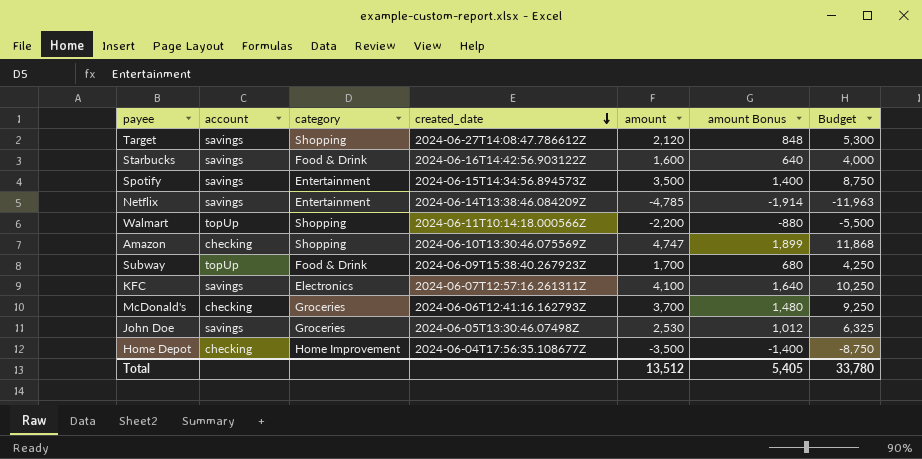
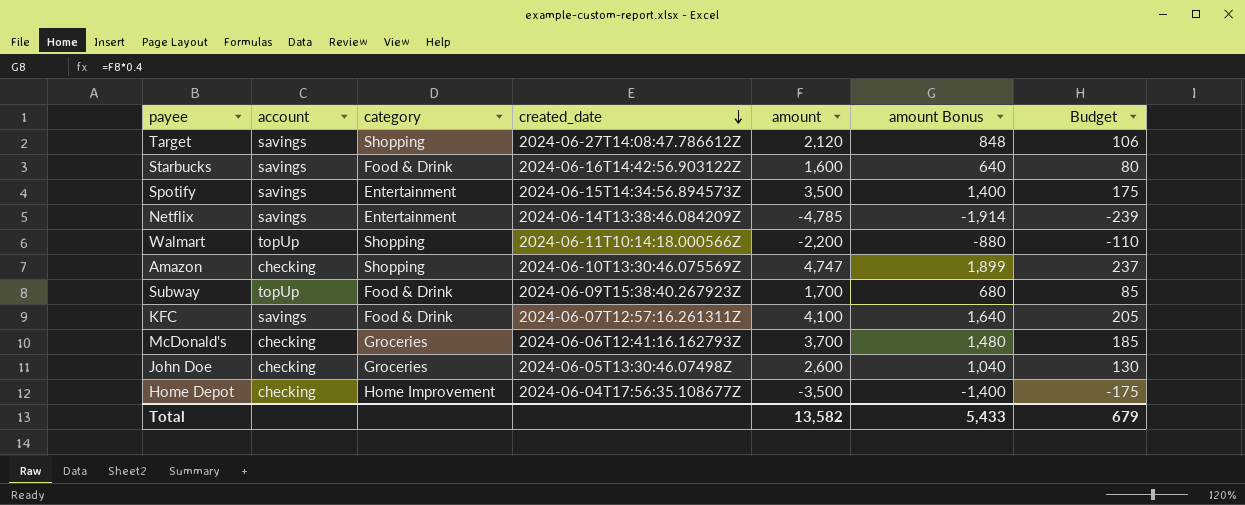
column Budget | formula: [amount] * 2.5 -> [amount] * 0.05
KFC | category: Electronics -> Food & Drink
John Doe | account: savings -> checking
John Doe | amount: 2,530 -> 2,600
John Doe | amount Bonus: 1,012 -> 1,040
Total | amount: 13,512 -> 13,582
Total | amount Bonus: 5,405 -> 5,433
Total | Budget: 33,780 -> 679

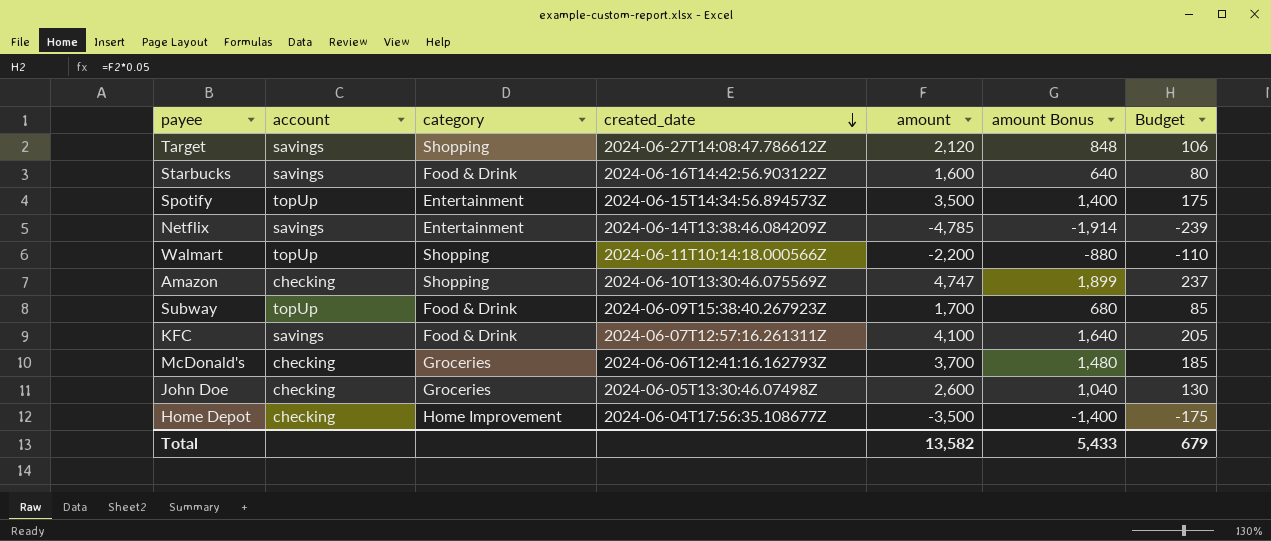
Spotify | account: savings -> topUp

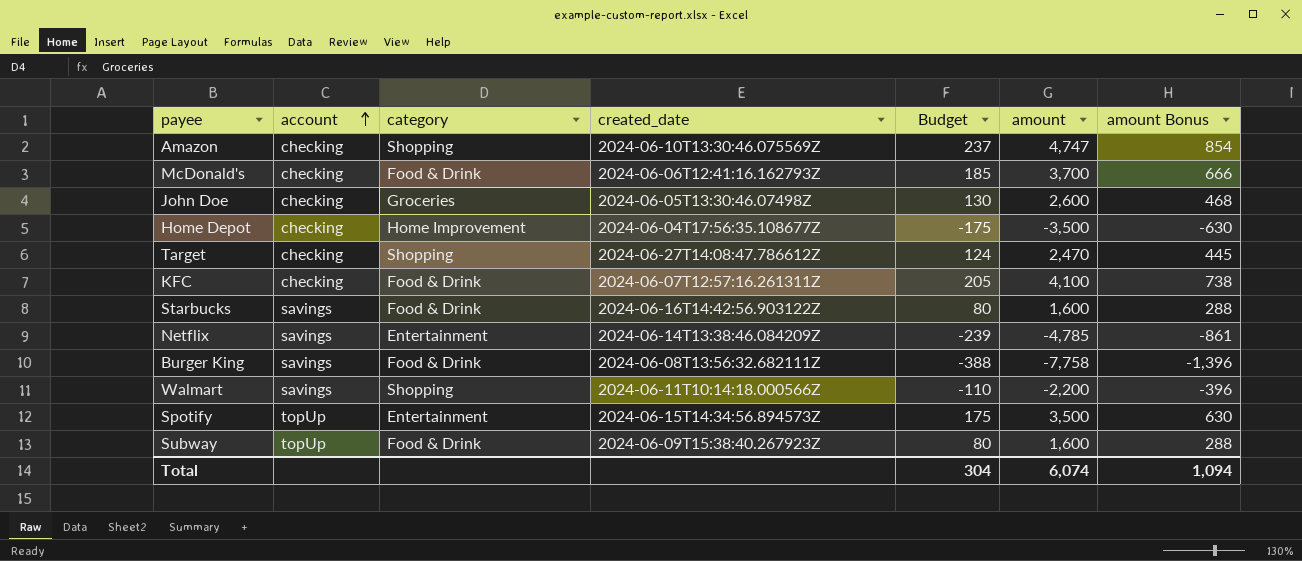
row order: created_date descending -> account ascending
column Budget | position: 7 -> 5
column amount Bonus | formula: [amount] * 0.4 -> [amount] * 0.18
McDonald's | category: Groceries -> Food & Drink
Target | account: savings -> checking
Target | Budget: 106 -> 124
Target | amount: 2,120 -> 2,470
KFC | account: savings -> checking
row Burger King: none -> savings | Food & Drink | 2024-06-08T13:56:32.682111Z | -388 | -7,758 | -1,396
Walmart | account: topUp -> savings
Subway | Budget: 85 -> 80
Subway | amount: 1,700 -> 1,600
Total | Budget: 679 -> 304
Total | amount: 13,582 -> 6,074
Total | amount Bonus: 5,433 -> 1,094

